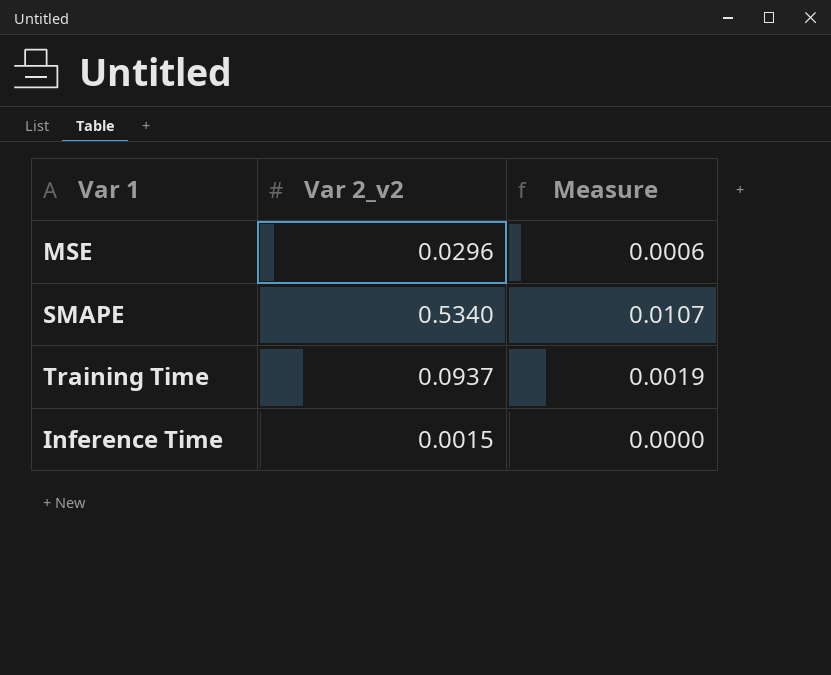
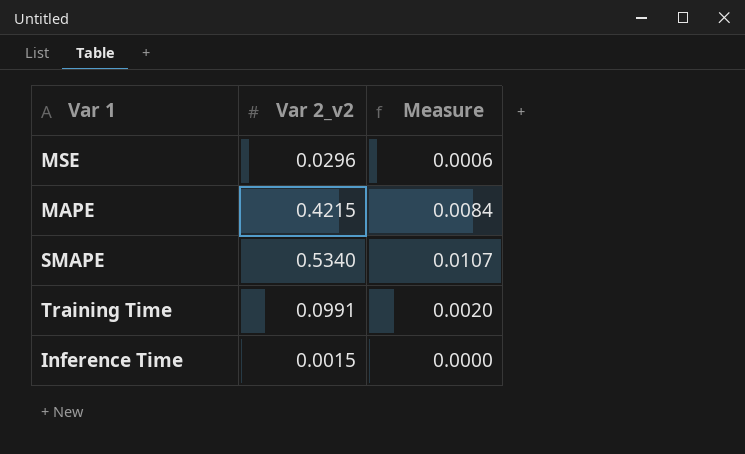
row MAPE: none -> 0.4215 | 0.0084
Training Time | Var 2_v2: 0.0937 -> 0.0991
Training Time | Measure: 0.0019 -> 0.0020

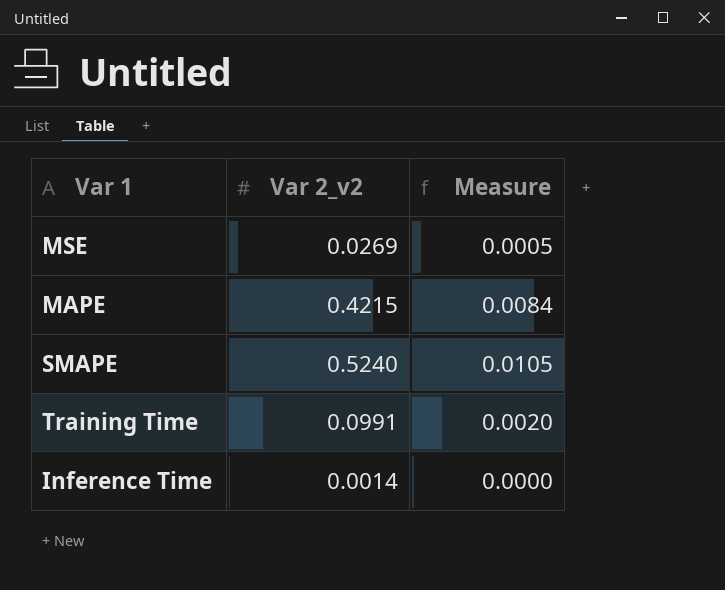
MSE | Var 2_v2: 0.0296 -> 0.0269
MSE | Measure: 0.0006 -> 0.0005
SMAPE | Var 2_v2: 0.5340 -> 0.5240
SMAPE | Measure: 0.0107 -> 0.0105
Inference Time | Var 2_v2: 0.0015 -> 0.0014

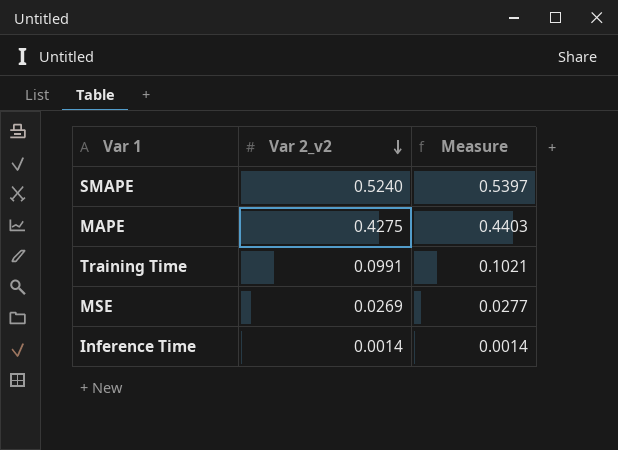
row order: none -> Var 2_v2 descending
column Measure | formula: [Var 2_v2] * 0.02 -> [Var 2_v2] * 1.03
MAPE | Var 2_v2: 0.4215 -> 0.4275

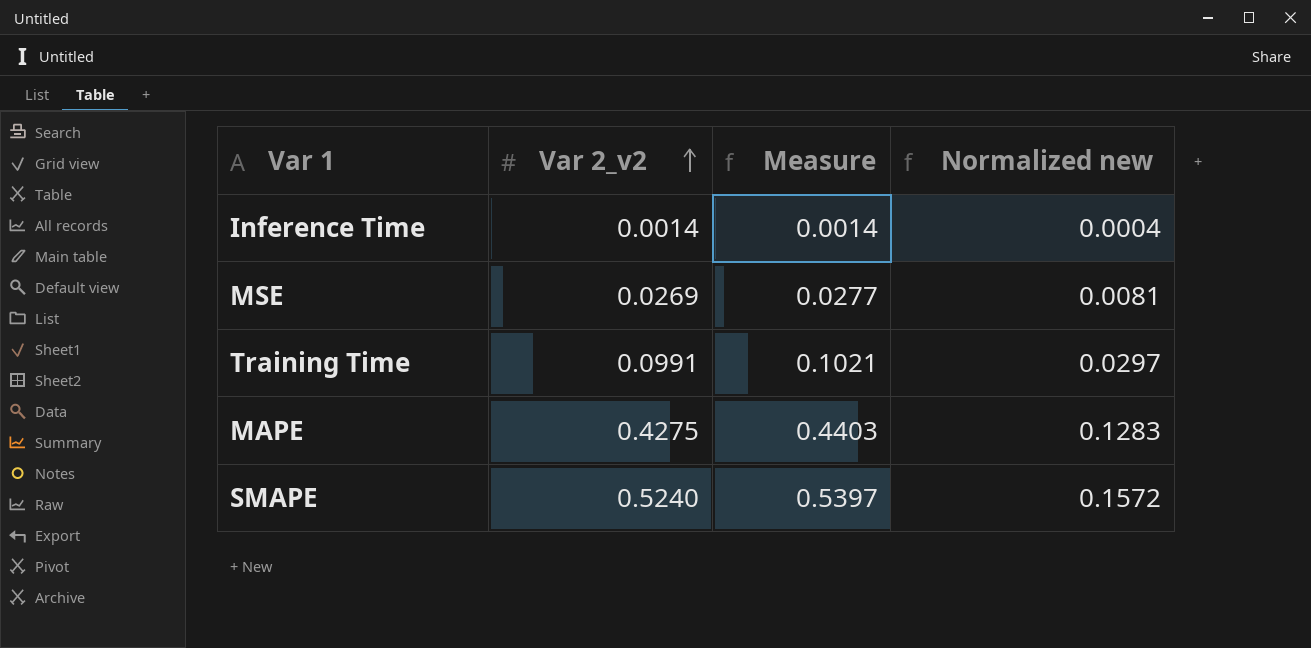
row order: Var 2_v2 descending -> Var 2_v2 ascending
column Normalized new | formula: none -> [Var 2_v2] * 0.3

